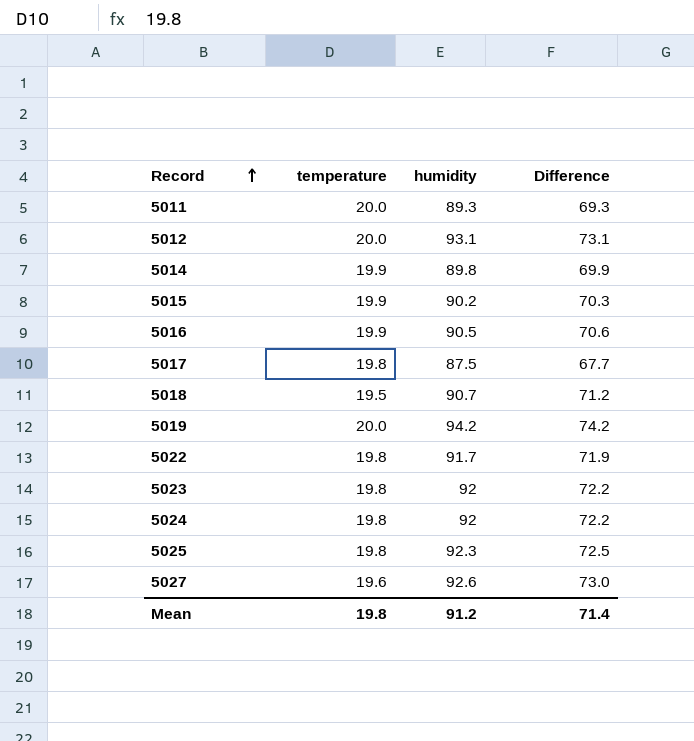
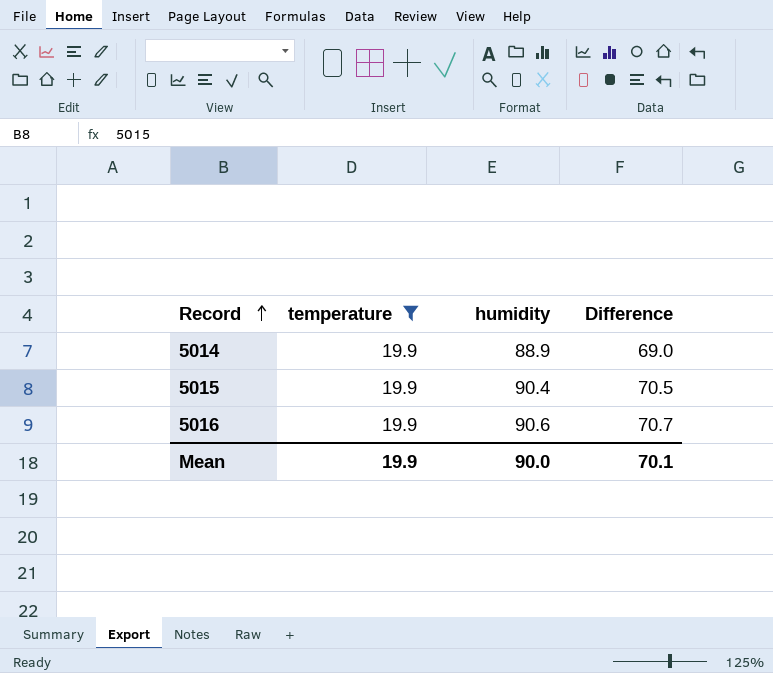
filter: none -> temperature = 19.9
5014 | humidity: 89.8 -> 88.9
5014 | Difference: 69.9 -> 69.0
5015 | humidity: 90.2 -> 90.4
5015 | Difference: 70.3 -> 70.5
5016 | humidity: 90.5 -> 90.6
5016 | Difference: 70.6 -> 70.7
Mean | temperature: 19.8 -> 19.9
Mean | humidity: 91.2 -> 90.0
Mean | Difference: 71.4 -> 70.1

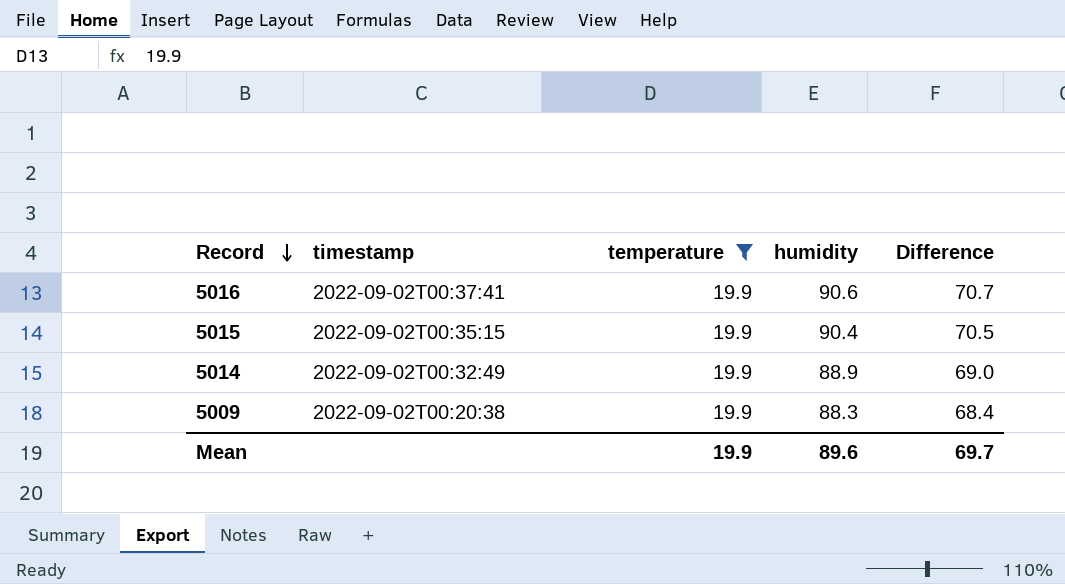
row order: Record ascending -> Record descending
column timestamp | position: none -> 2
row 5009: none -> 2022-09-02T00:20:38 | 19.9 | 88.3 | 68.4
Mean | humidity: 90.0 -> 89.6
Mean | Difference: 70.1 -> 69.7

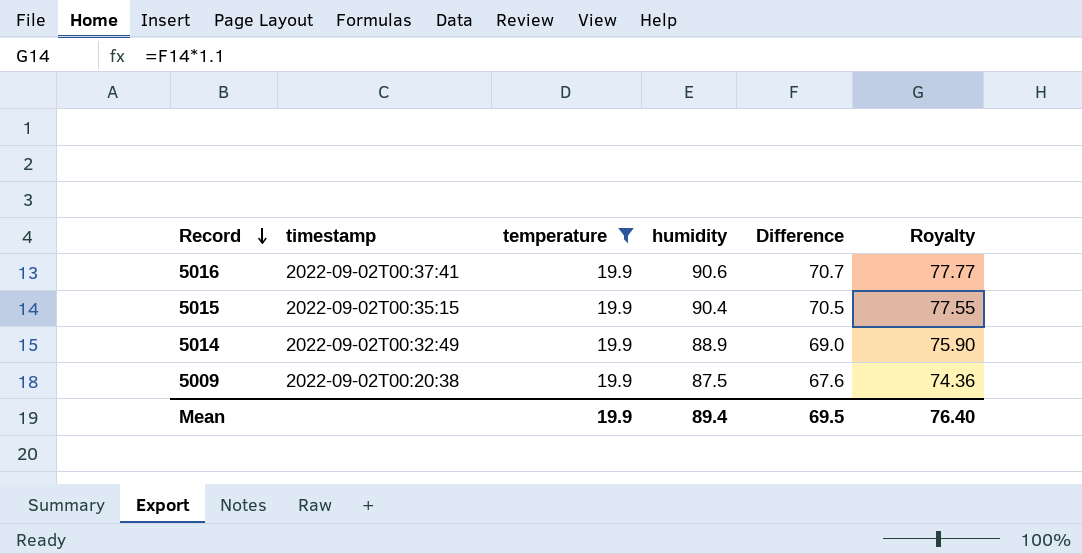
column Royalty | formula: none -> [Difference] * 1.1
5009 | humidity: 88.3 -> 87.5
5009 | Difference: 68.4 -> 67.6
Mean | humidity: 89.6 -> 89.4
Mean | Difference: 69.7 -> 69.5

